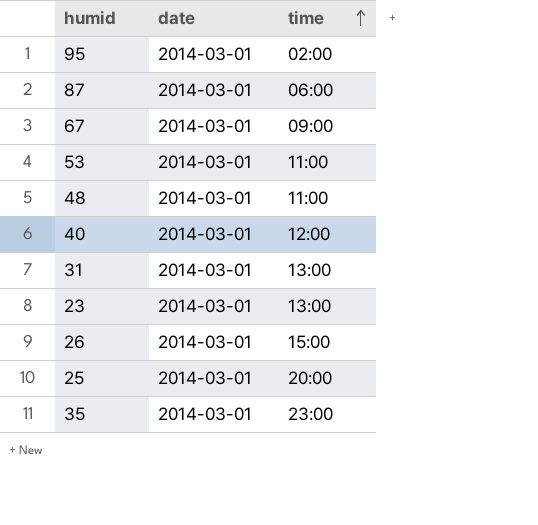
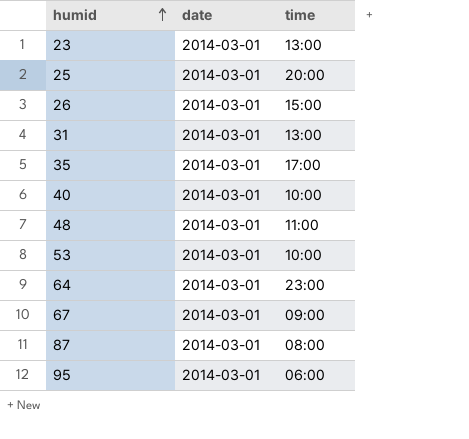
row order: time ascending -> humid ascending
35 | time: 23:00 -> 17:00
40 | time: 12:00 -> 10:00
53 | time: 11:00 -> 10:00
row 64: none -> 2014-03-01 | 23:00
87 | time: 06:00 -> 08:00
95 | time: 02:00 -> 06:00

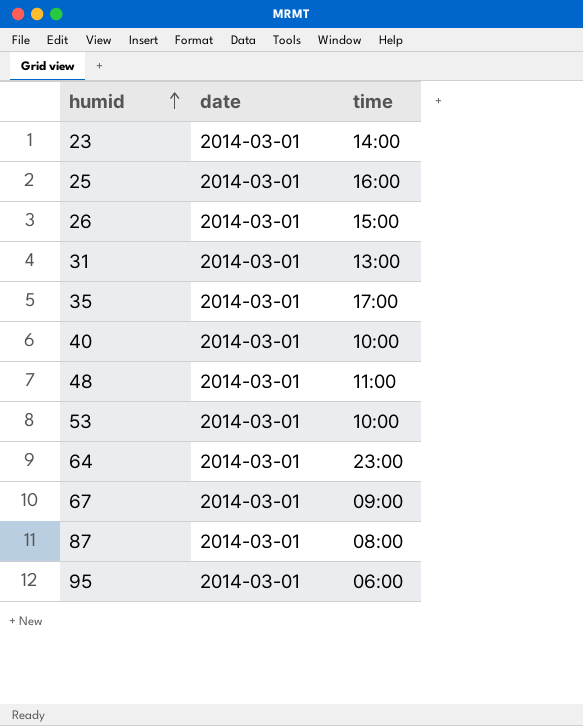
23 | time: 13:00 -> 14:00
25 | time: 20:00 -> 16:00

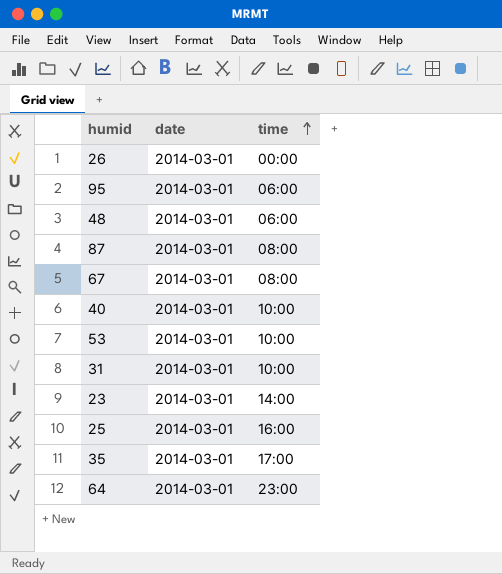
row order: humid ascending -> time ascending
26 | time: 15:00 -> 00:00
48 | time: 11:00 -> 06:00
67 | time: 09:00 -> 08:00
31 | time: 13:00 -> 10:00

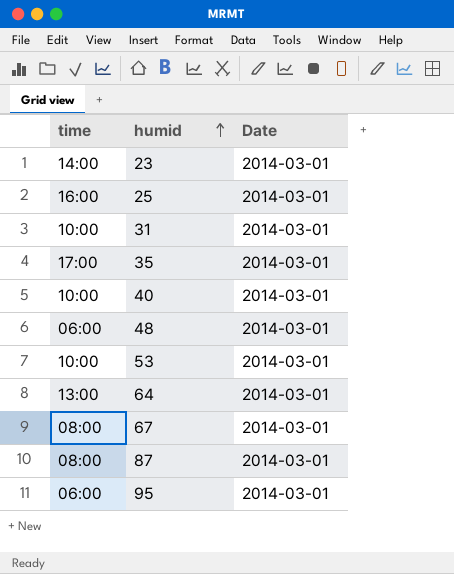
row order: time ascending -> humid ascending
column time | position: 3 -> 1
column name: date -> Date
row 26: 2014-03-01 | 00:00 -> none
64 | time: 23:00 -> 13:00

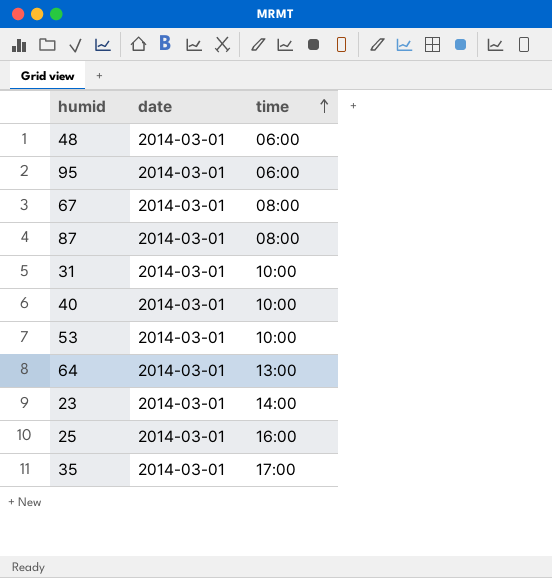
row order: humid ascending -> time ascending
column name: Date -> date
column time | position: 1 -> 3

